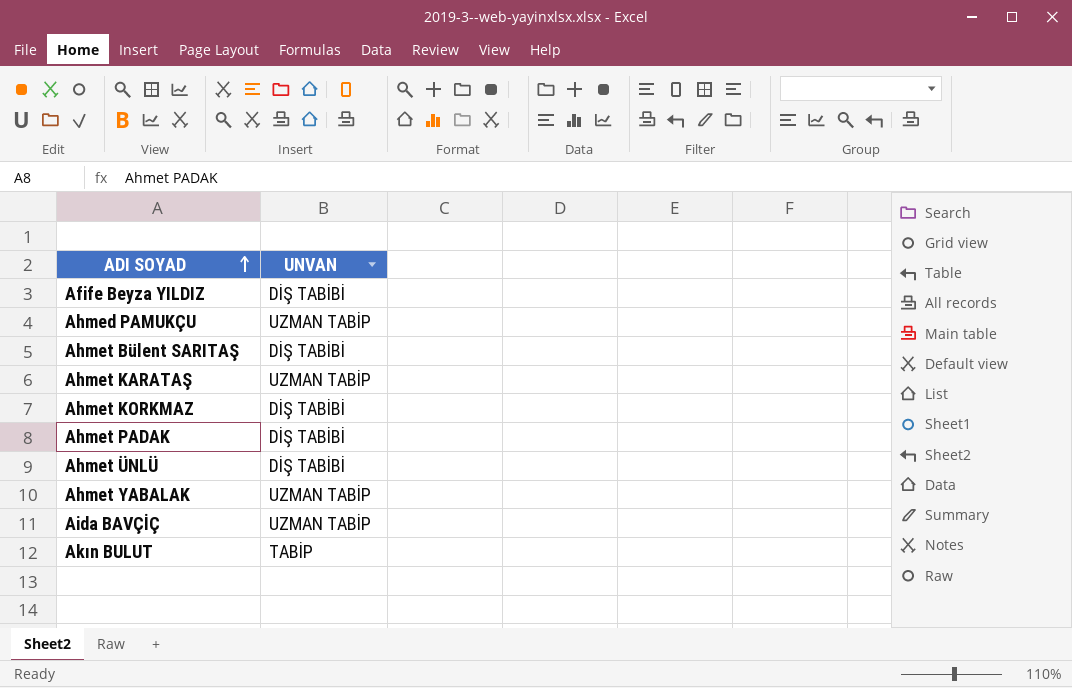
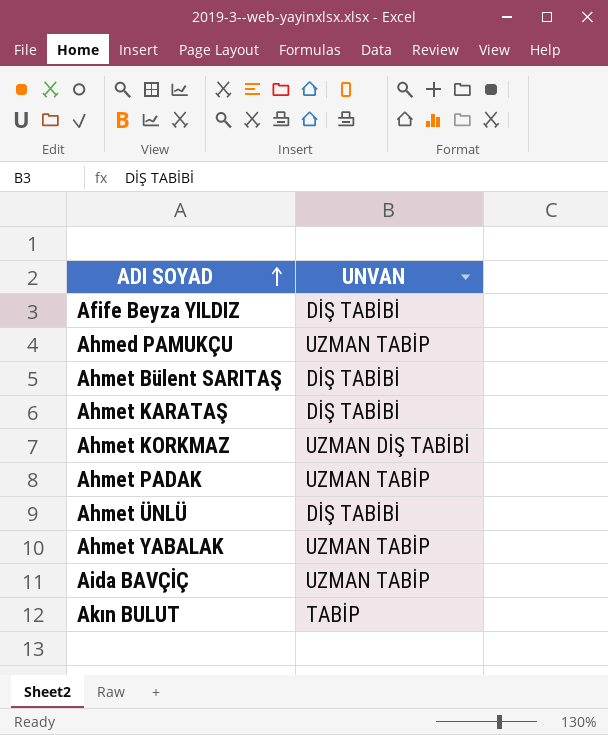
Ahmet KARATAŞ | UNVAN: UZMAN TABİP -> DİŞ TABİBİ
Ahmet KORKMAZ | UNVAN: DİŞ TABİBİ -> UZMAN DİŞ TABİBİ
Ahmet PADAK | UNVAN: DİŞ TABİBİ -> UZMAN TABİP

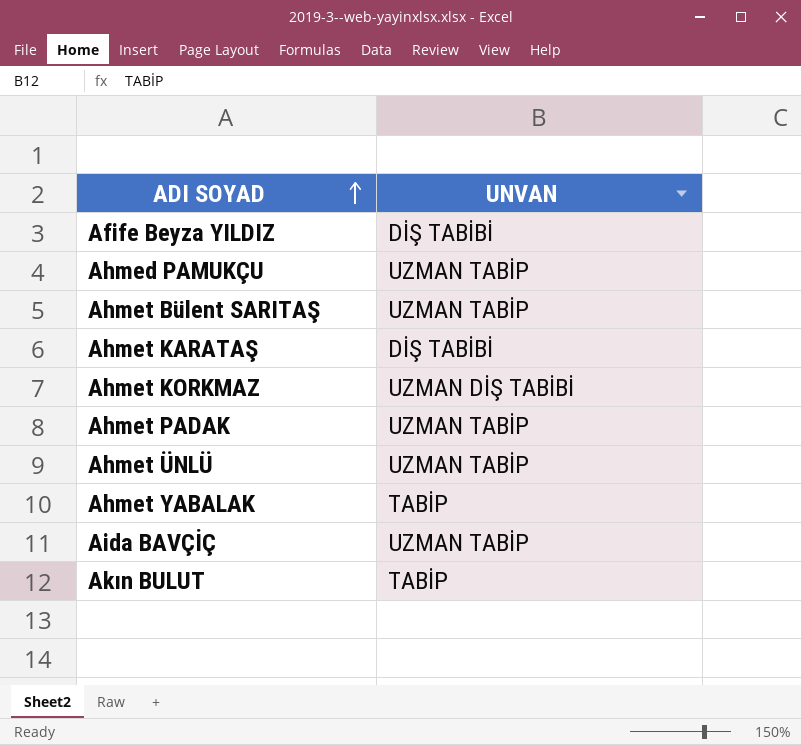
Ahmet Bülent SARITAŞ | UNVAN: DİŞ TABİBİ -> UZMAN TABİP
Ahmet ÜNLÜ | UNVAN: DİŞ TABİBİ -> UZMAN TABİP
Ahmet YABALAK | UNVAN: UZMAN TABİP -> TABİP

